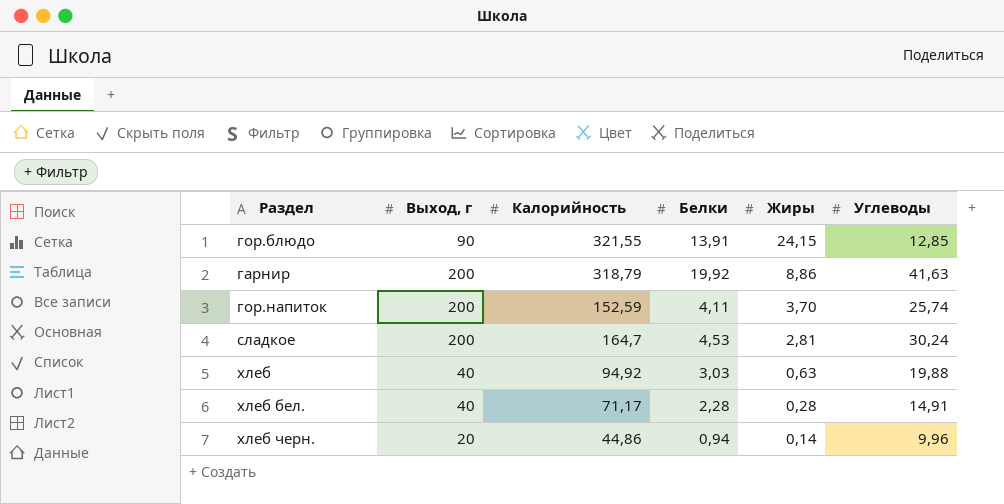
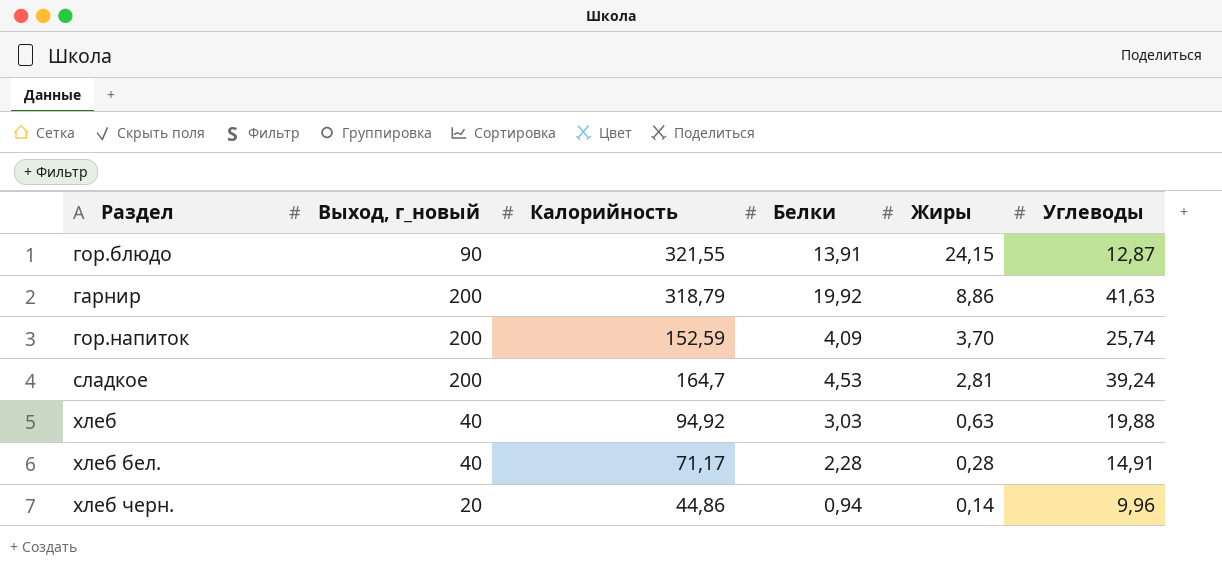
column name: Выход, г -> Выход, г_новый
гор.блюдо | Углеводы: 12,85 -> 12,87
гор.напиток | Белки: 4,11 -> 4,09
сладкое | Углеводы: 30,24 -> 39,24

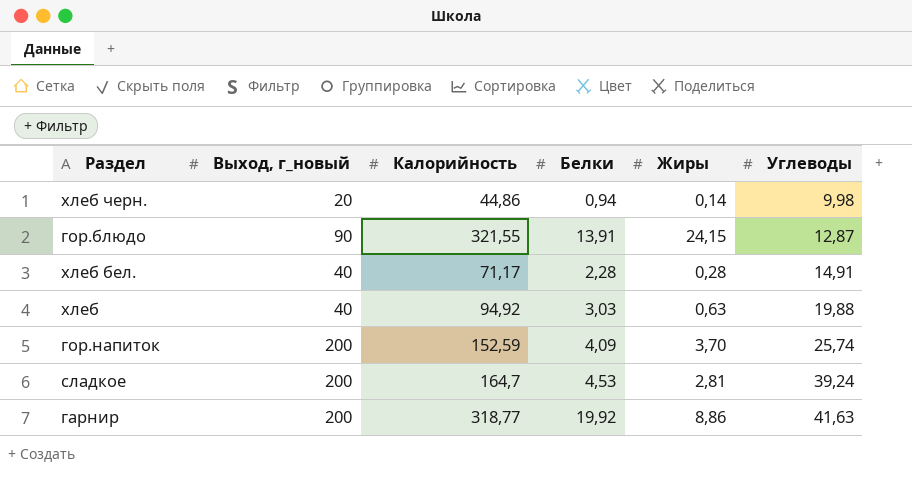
row order: Жиры descending -> Углеводы ascending
хлеб черн. | Углеводы: 9,96 -> 9,98
гарнир | Калорийность: 318,79 -> 318,77

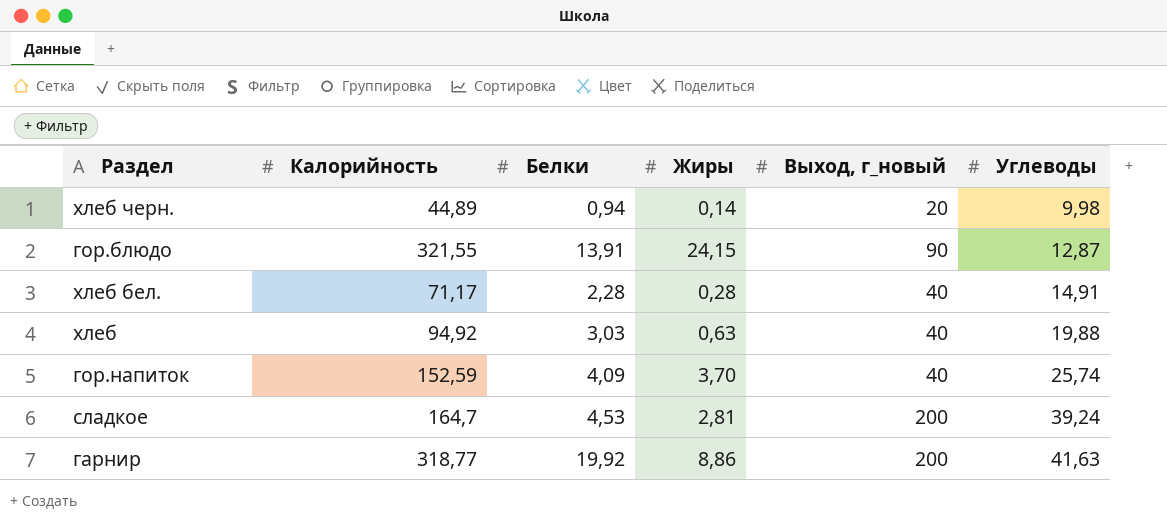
column Выход, г_новый | position: 2 -> 5
хлеб черн. | Калорийность: 44,86 -> 44,89
гор.напиток | Выход, г_новый: 200 -> 40

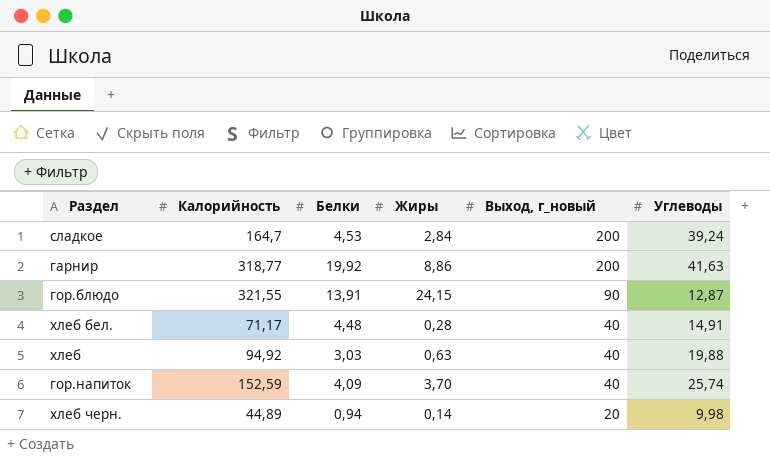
row order: Углеводы ascending -> Выход, г_новый descending
сладкое | Жиры: 2,81 -> 2,84
хлеб бел. | Белки: 2,28 -> 4,48

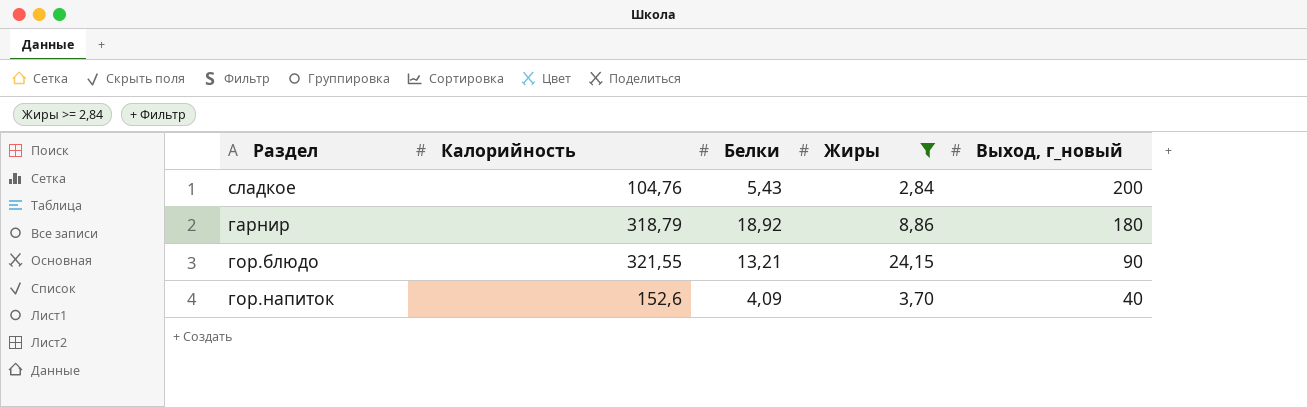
filter: none -> Жиры >= 2,84
column Углеводы | position: 6 -> none
сладкое | Калорийность: 164,7 -> 104,76
сладкое | Белки: 4,53 -> 5,43
гарнир | Калорийность: 318,77 -> 318,79
гарнир | Белки: 19,92 -> 18,92
гарнир | Выход, г_новый: 200 -> 180
гор.блюдо | Белки: 13,91 -> 13,21
гор.напиток | Калорийность: 152,59 -> 152,6

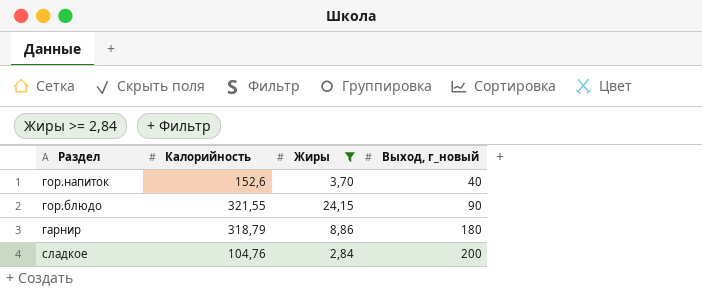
row order: Выход, г_новый descending -> Выход, г_новый ascending
column Белки | position: 3 -> none

